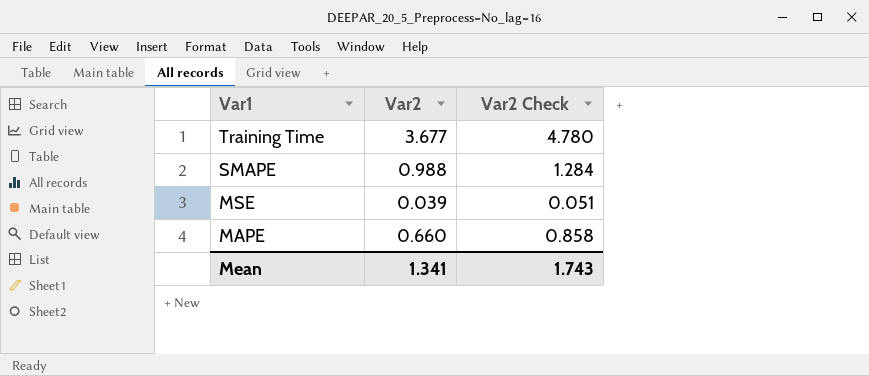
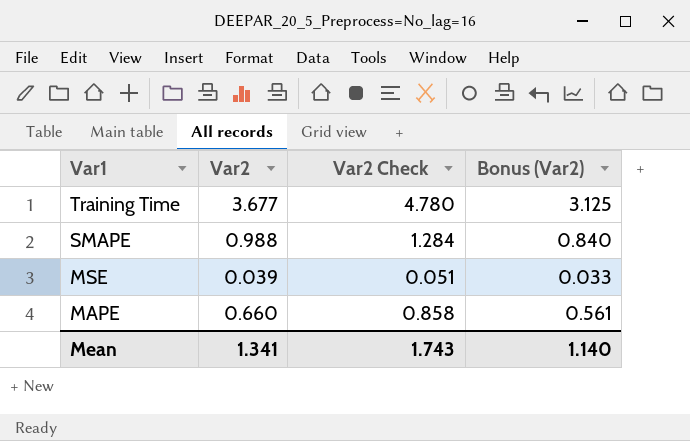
column Bonus (Var2) | formula: none -> [Var2] * 0.85

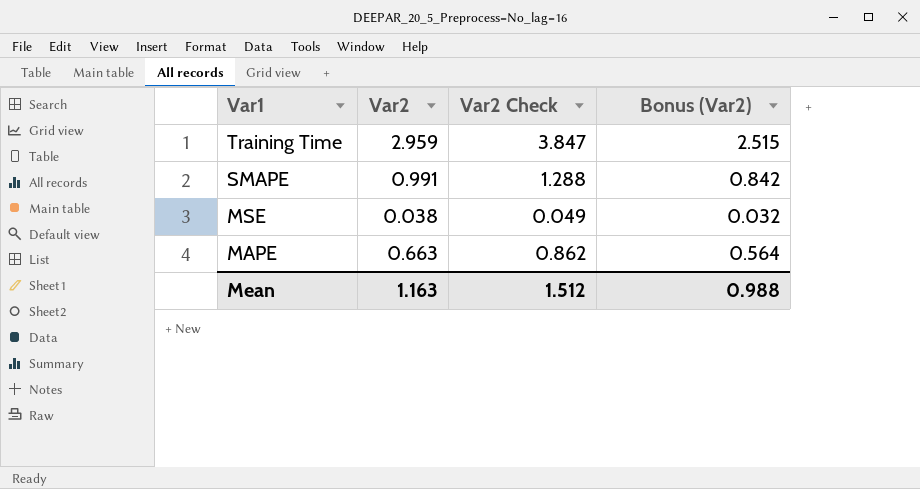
Training Time | Var2: 3.677 -> 2.959
Training Time | Var2 Check: 4.780 -> 3.847
Training Time | Bonus (Var2): 3.125 -> 2.515
SMAPE | Var2: 0.988 -> 0.991
SMAPE | Var2 Check: 1.284 -> 1.288
SMAPE | Bonus (Var2): 0.840 -> 0.842
MSE | Var2: 0.039 -> 0.038
MSE | Var2 Check: 0.051 -> 0.049
MSE | Bonus (Var2): 0.033 -> 0.032
MAPE | Var2: 0.660 -> 0.663
MAPE | Var2 Check: 0.858 -> 0.862
MAPE | Bonus (Var2): 0.561 -> 0.564
Mean | Var2: 1.341 -> 1.163
Mean | Var2 Check: 1.743 -> 1.512
Mean | Bonus (Var2): 1.140 -> 0.988

